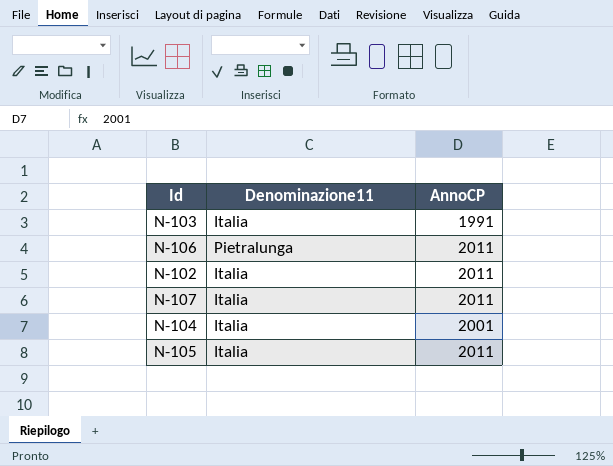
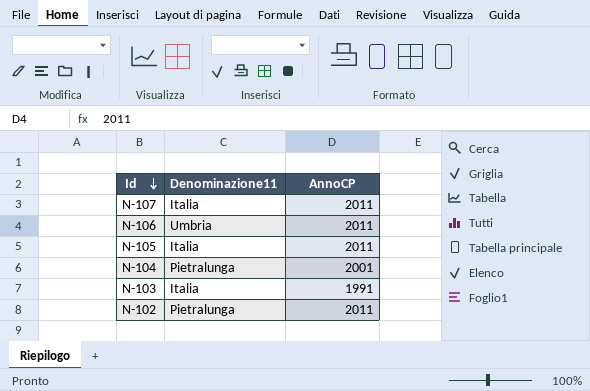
row order: none -> Id descending
N-106 | Denominazione11: Pietralunga -> Umbria
N-104 | Denominazione11: Italia -> Pietralunga
N-102 | Denominazione11: Italia -> Pietralunga

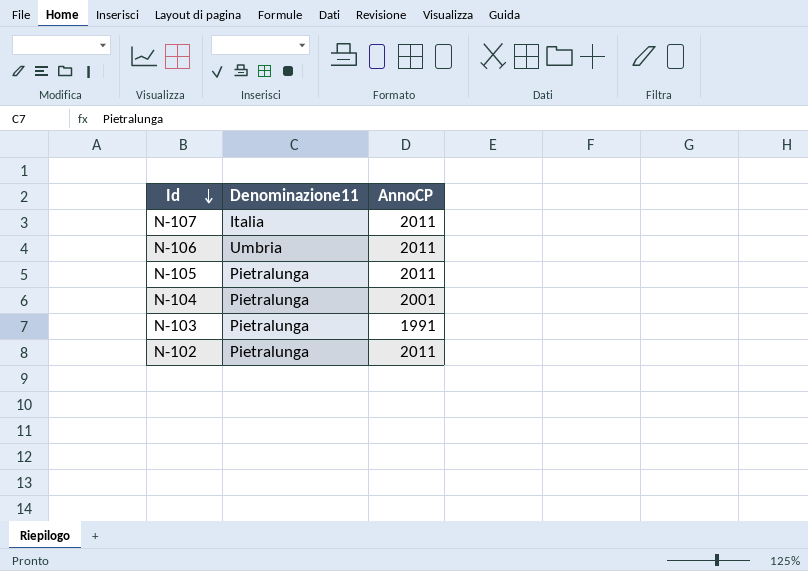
N-105 | Denominazione11: Italia -> Pietralunga
N-103 | Denominazione11: Italia -> Pietralunga

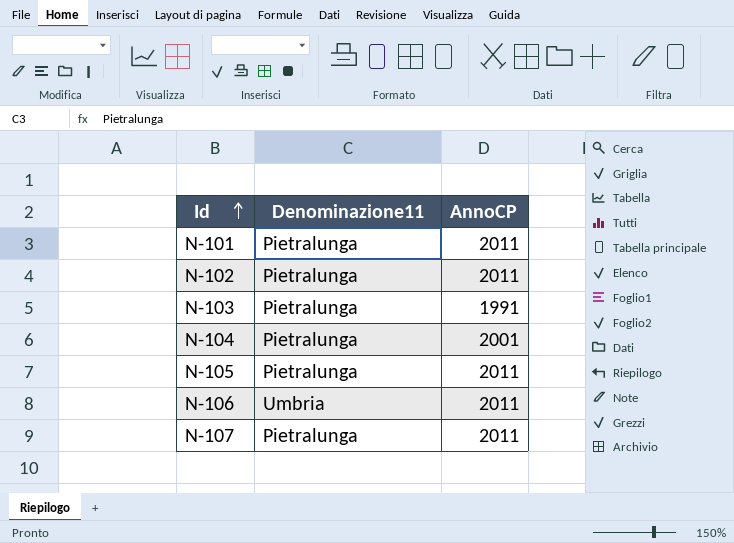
row order: Id descending -> Id ascending
row N-101: none -> Pietralunga | 2011
N-107 | Denominazione11: Italia -> Pietralunga

